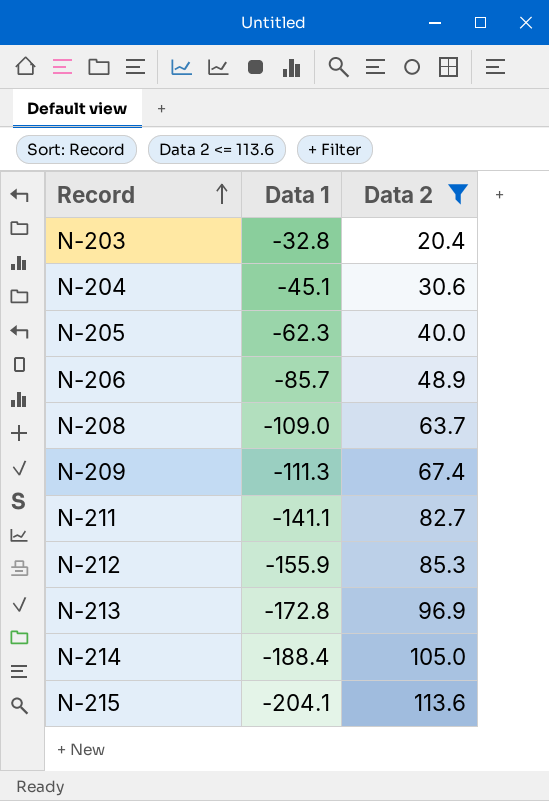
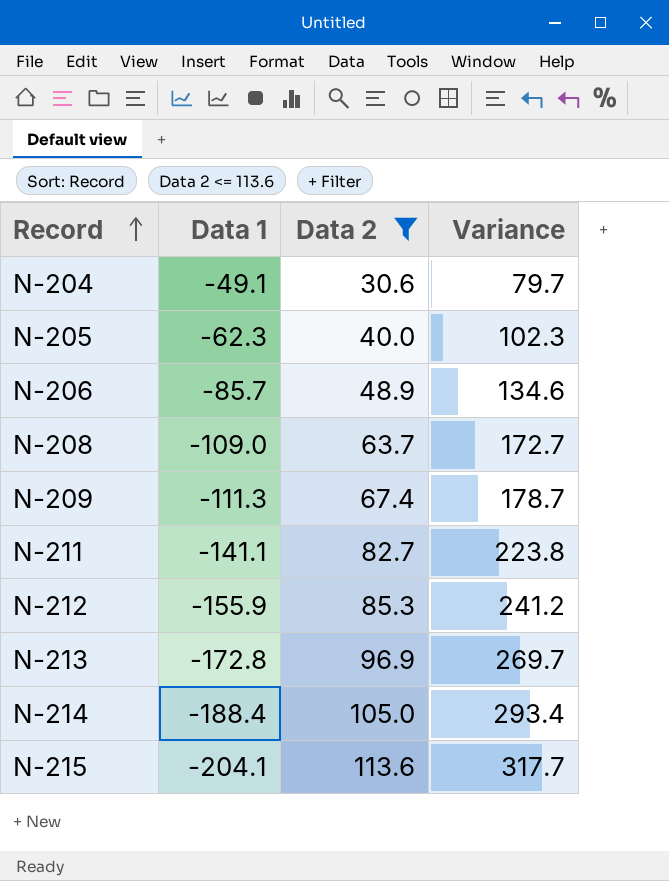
column Variance | formula: none -> [Data 2] - [Data 1]
row N-203: -32.8 | 20.4 -> none
N-204 | Data 1: -45.1 -> -49.1

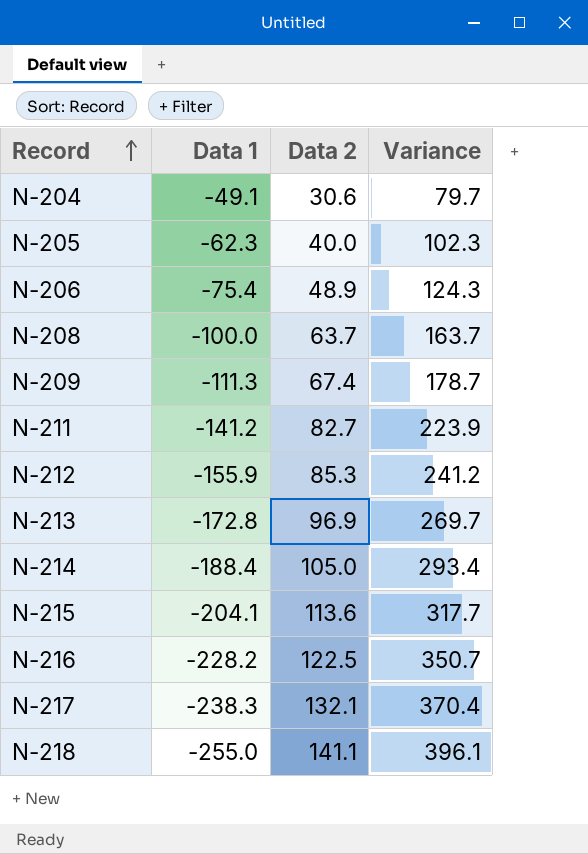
filter: Data 2 <= 113.6 -> none
N-206 | Data 1: -85.7 -> -75.4
N-206 | Variance: 134.6 -> 124.3
N-208 | Data 1: -109.0 -> -100.0
N-208 | Variance: 172.7 -> 163.7
N-211 | Data 1: -141.1 -> -141.2
N-211 | Variance: 223.8 -> 223.9

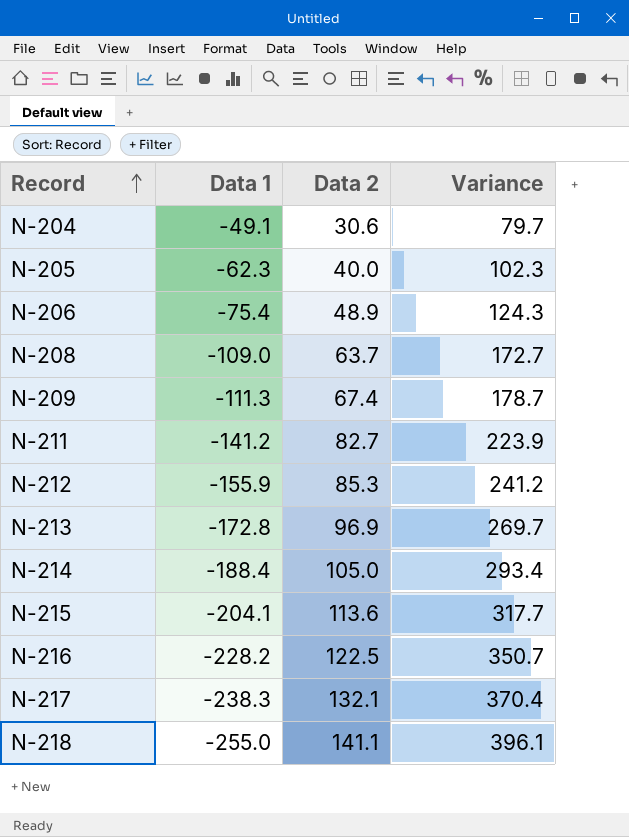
N-208 | Data 1: -100.0 -> -109.0
N-208 | Variance: 163.7 -> 172.7

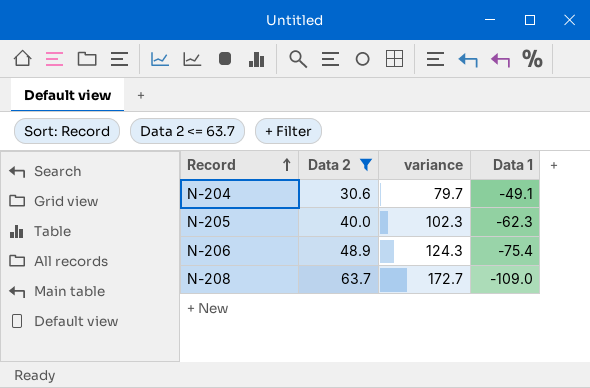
filter: none -> Data 2 <= 63.7
column name: Variance -> variance
column Data 1 | position: 2 -> 4

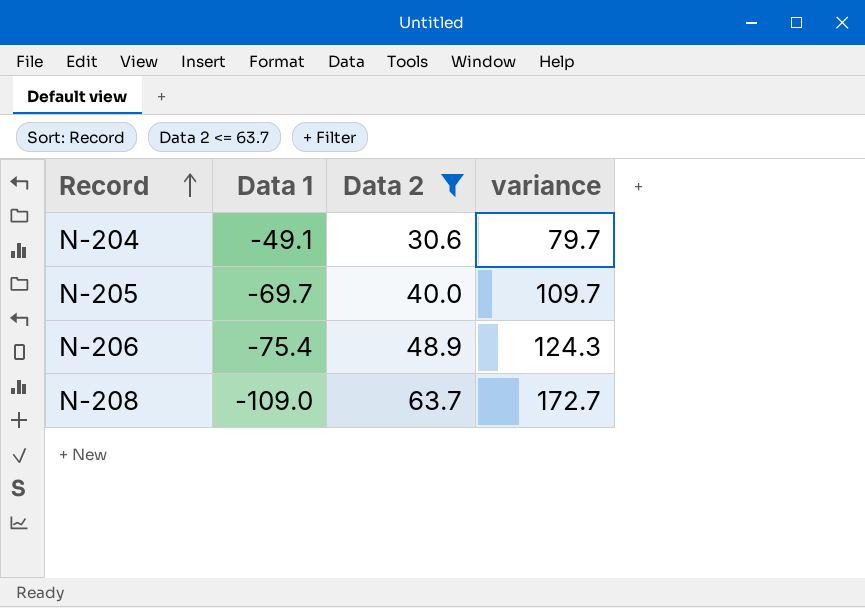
column Data 1 | position: 4 -> 2
N-205 | Data 1: -62.3 -> -69.7
N-205 | variance: 102.3 -> 109.7

